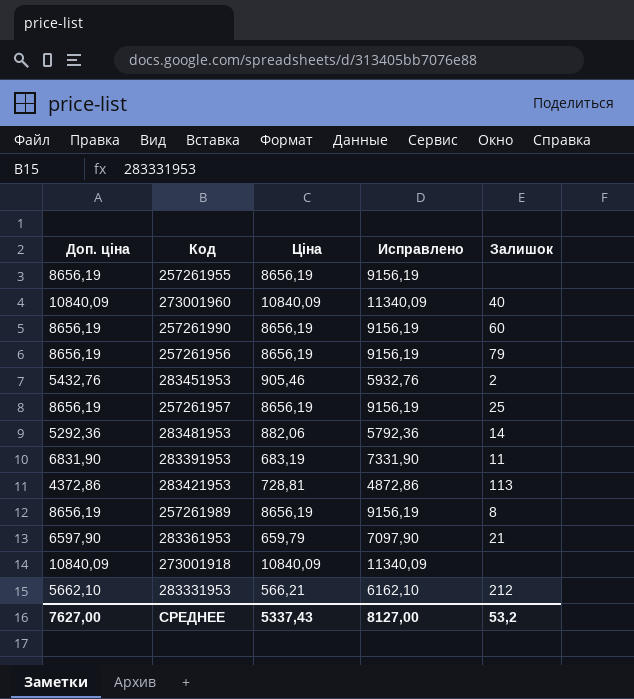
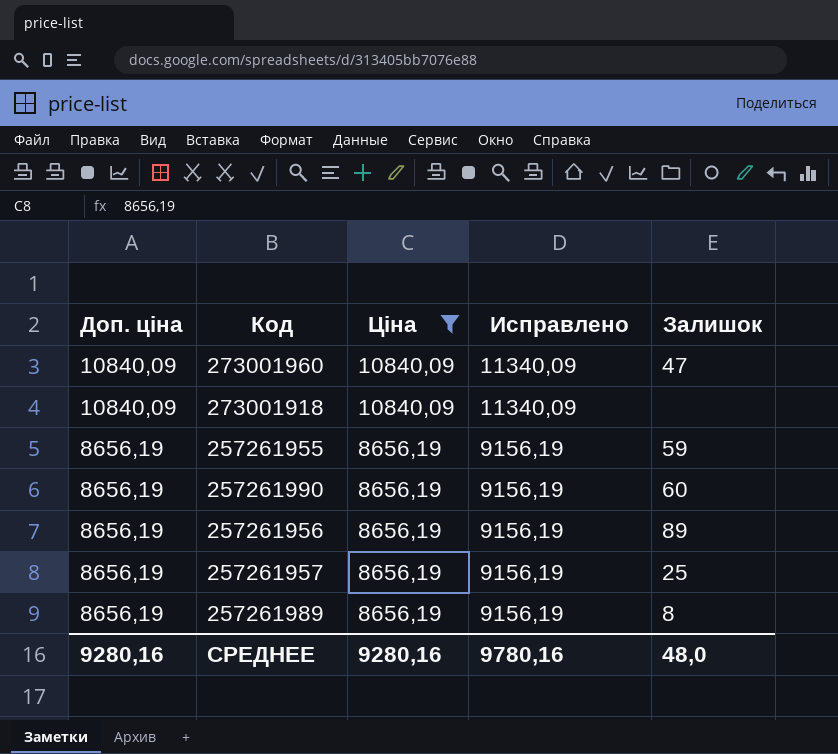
filter: none -> Ціна >= 8656,19
row order: none -> Доп. ціна descending
273001960 | Залишок: 40 -> 47
257261955 | Залишок: none -> 59
257261956 | Залишок: 79 -> 89
СРЕДНЕЕ | Доп. ціна: 7627,00 -> 9280,16
СРЕДНЕЕ | Ціна: 5337,43 -> 9280,16
СРЕДНЕЕ | Исправлено: 8127,00 -> 9780,16
СРЕДНЕЕ | Залишок: 53,2 -> 48,0

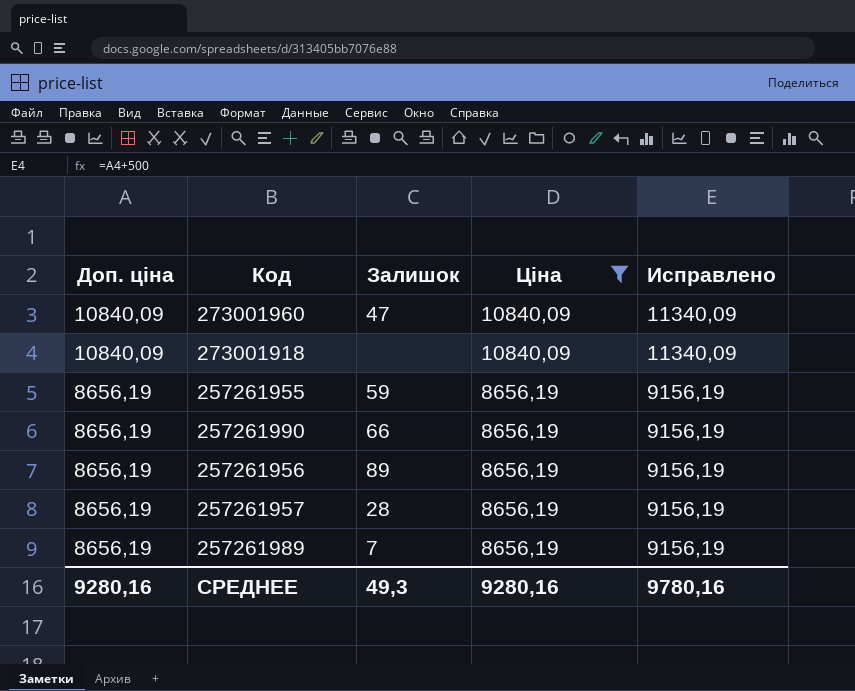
column Залишок | position: 5 -> 3
257261990 | Залишок: 60 -> 66
257261957 | Залишок: 25 -> 28
257261989 | Залишок: 8 -> 7
СРЕДНЕЕ | Залишок: 48,0 -> 49,3

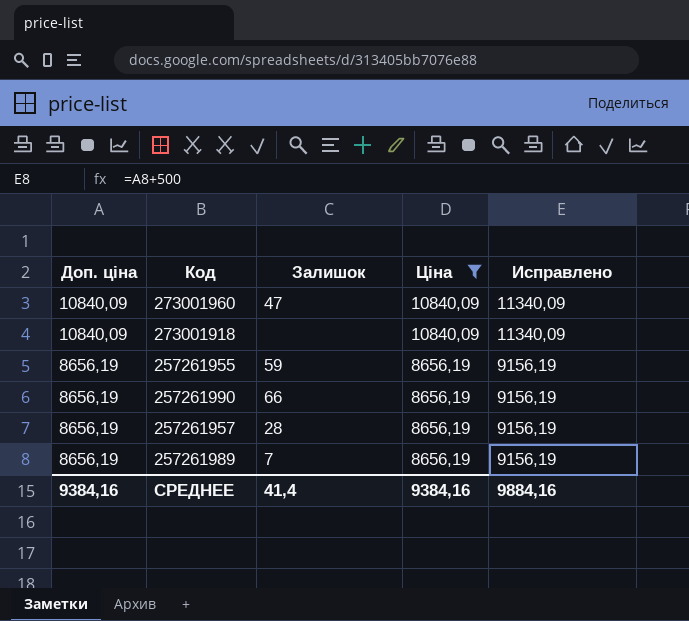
row 257261956: 8656,19 | 89 | 8656,19 | 9156,19 -> none
СРЕДНЕЕ | Доп. ціна: 9280,16 -> 9384,16
СРЕДНЕЕ | Залишок: 49,3 -> 41,4
СРЕДНЕЕ | Ціна: 9280,16 -> 9384,16
СРЕДНЕЕ | Исправлено: 9780,16 -> 9884,16

